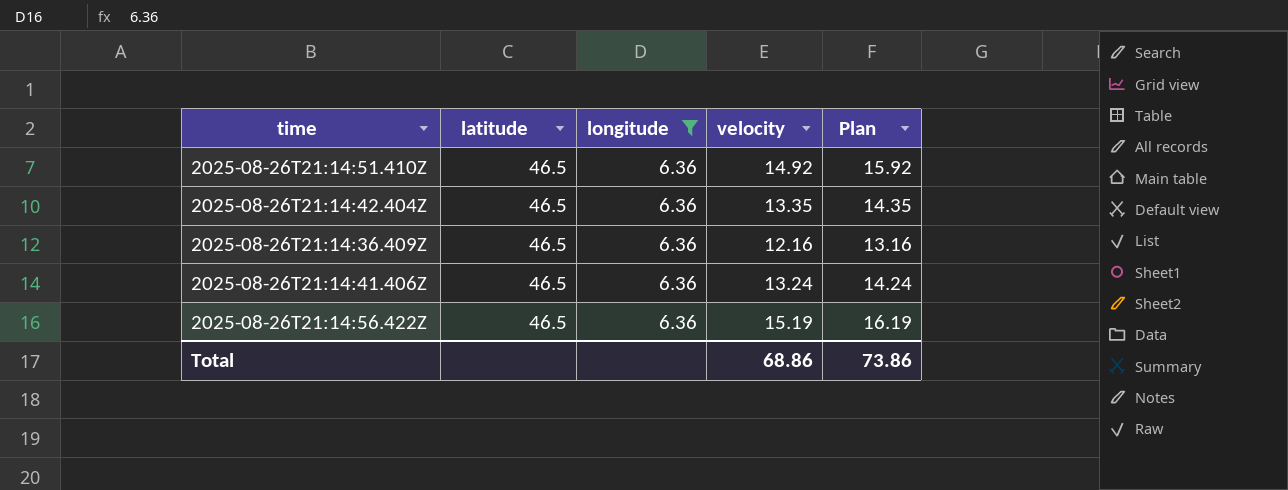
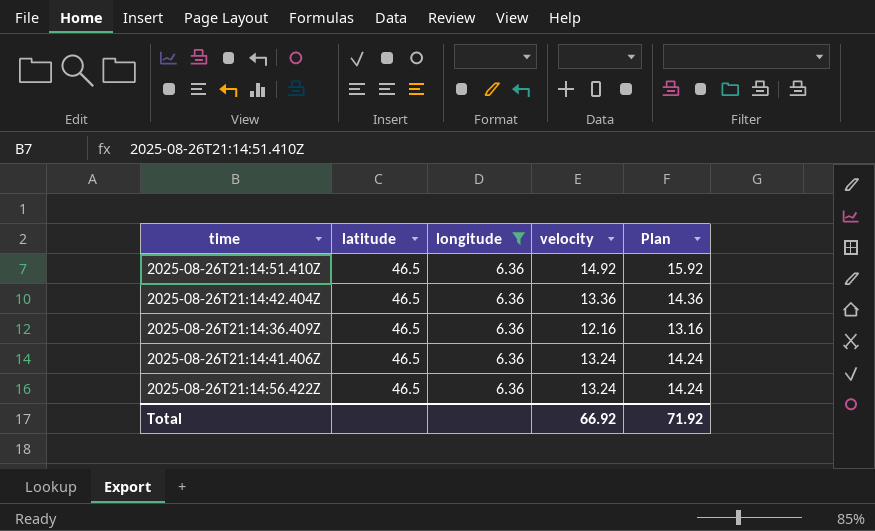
2025-08-26T21:14:42.404Z | velocity: 13.35 -> 13.36
2025-08-26T21:14:42.404Z | Plan: 14.35 -> 14.36
2025-08-26T21:14:56.422Z | velocity: 15.19 -> 13.24
2025-08-26T21:14:56.422Z | Plan: 16.19 -> 14.24
Total | velocity: 68.86 -> 66.92
Total | Plan: 73.86 -> 71.92

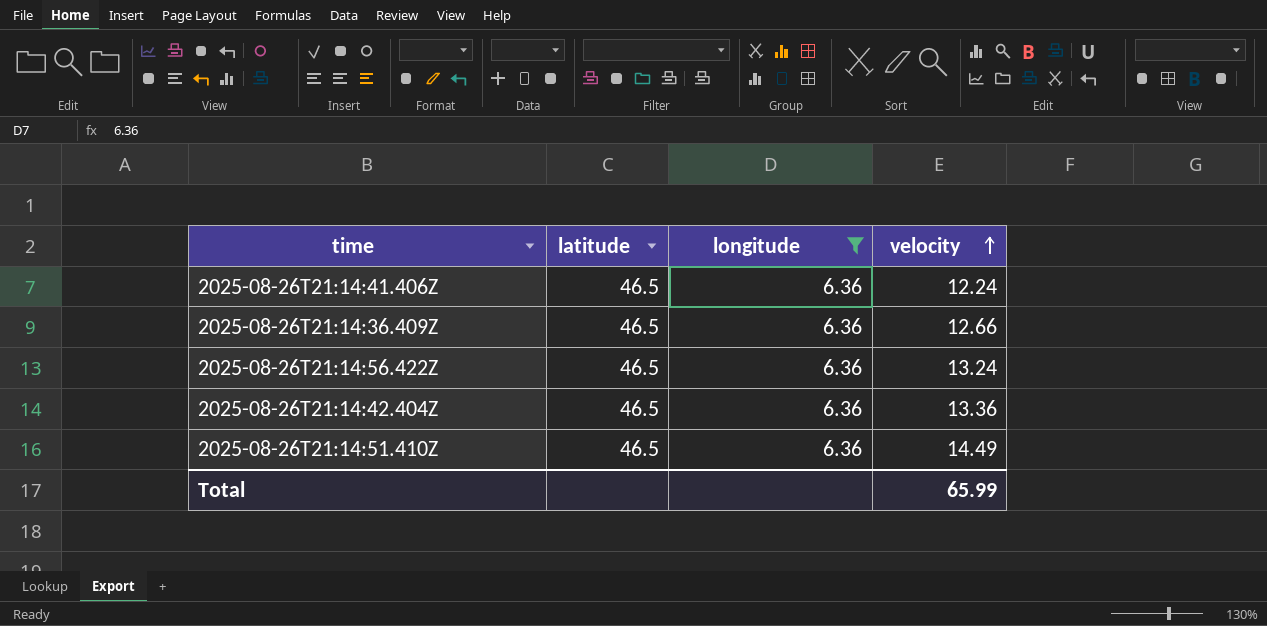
row order: none -> velocity ascending
column Plan | formula: [velocity] + 1 -> none
2025-08-26T21:14:41.406Z | velocity: 13.24 -> 12.24
2025-08-26T21:14:36.409Z | velocity: 12.16 -> 12.66
2025-08-26T21:14:51.410Z | velocity: 14.92 -> 14.49
Total | velocity: 66.92 -> 65.99

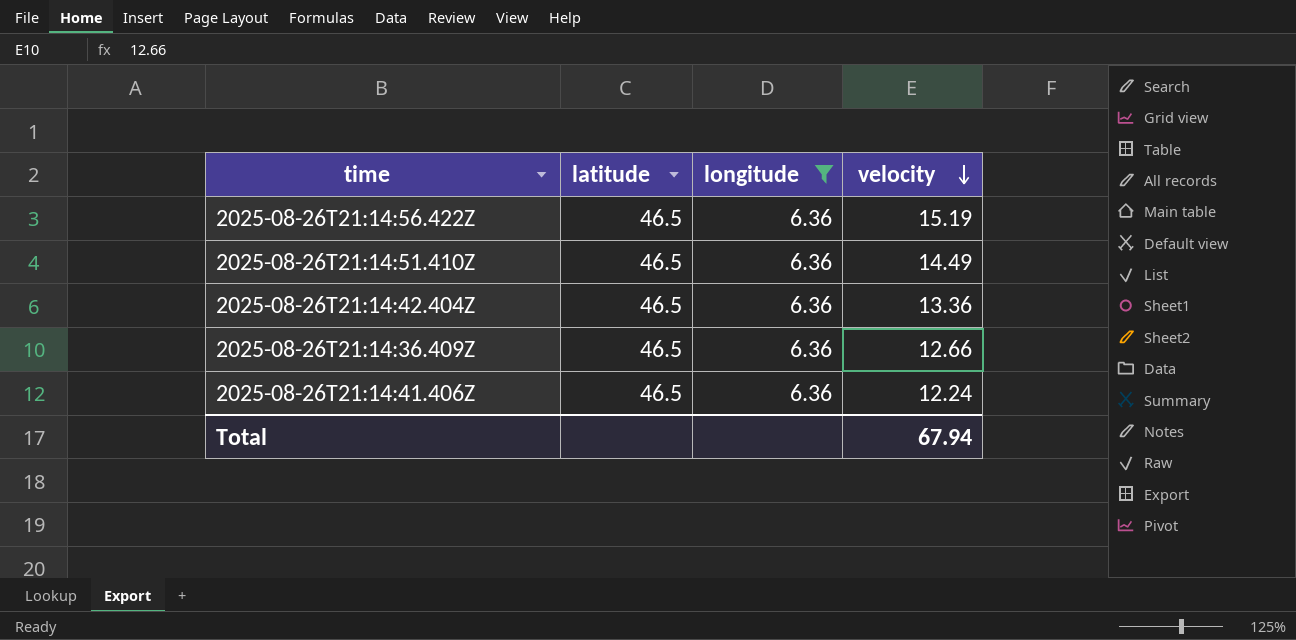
row order: velocity ascending -> velocity descending
2025-08-26T21:14:56.422Z | velocity: 13.24 -> 15.19
Total | velocity: 65.99 -> 67.94

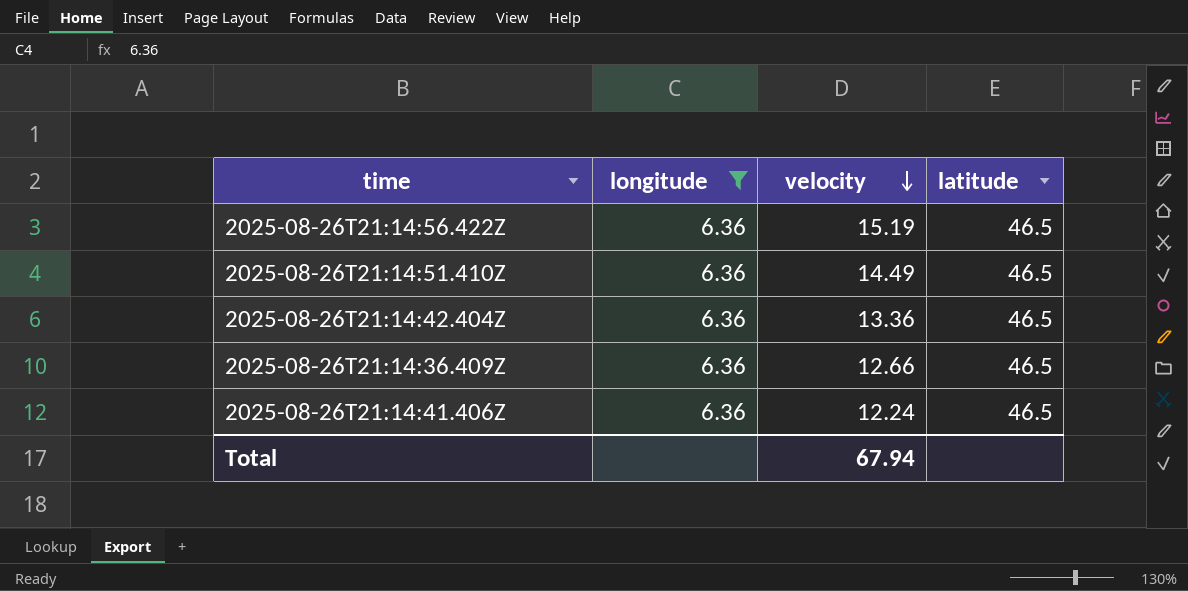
column latitude | position: 2 -> 4

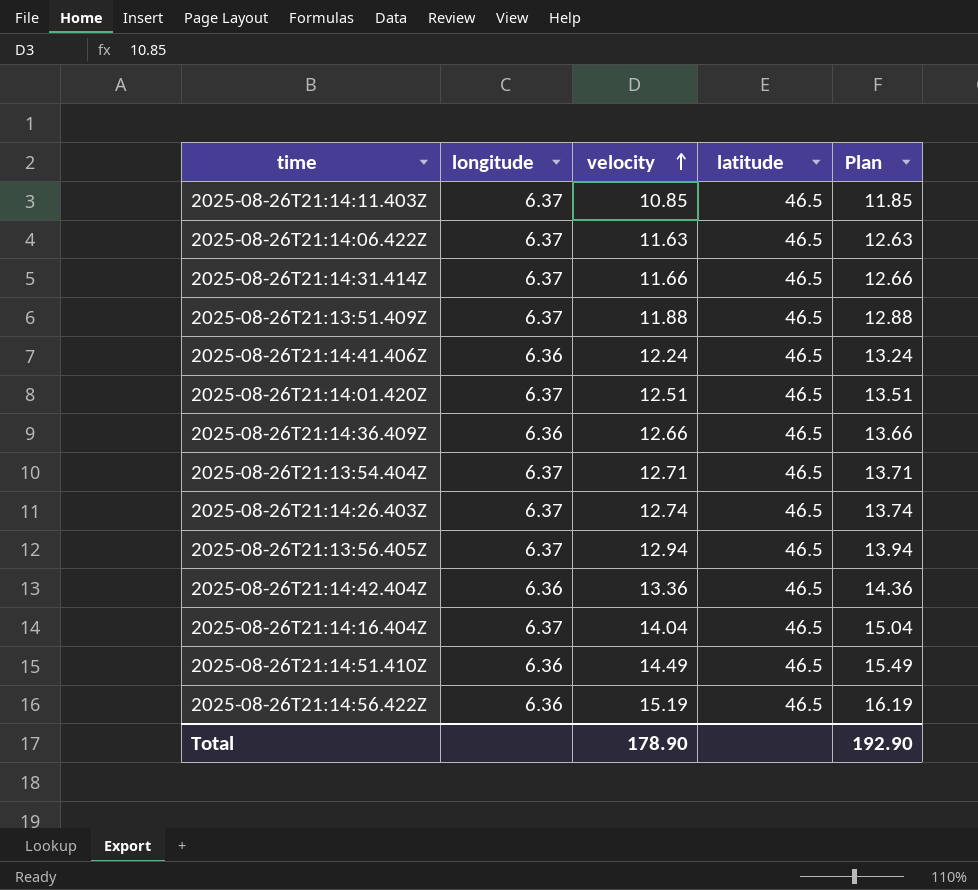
filter: longitude = 6.36 -> none
row order: velocity descending -> velocity ascending
column Plan | formula: none -> [velocity] + 1
Total | velocity: 67.94 -> 178.90

